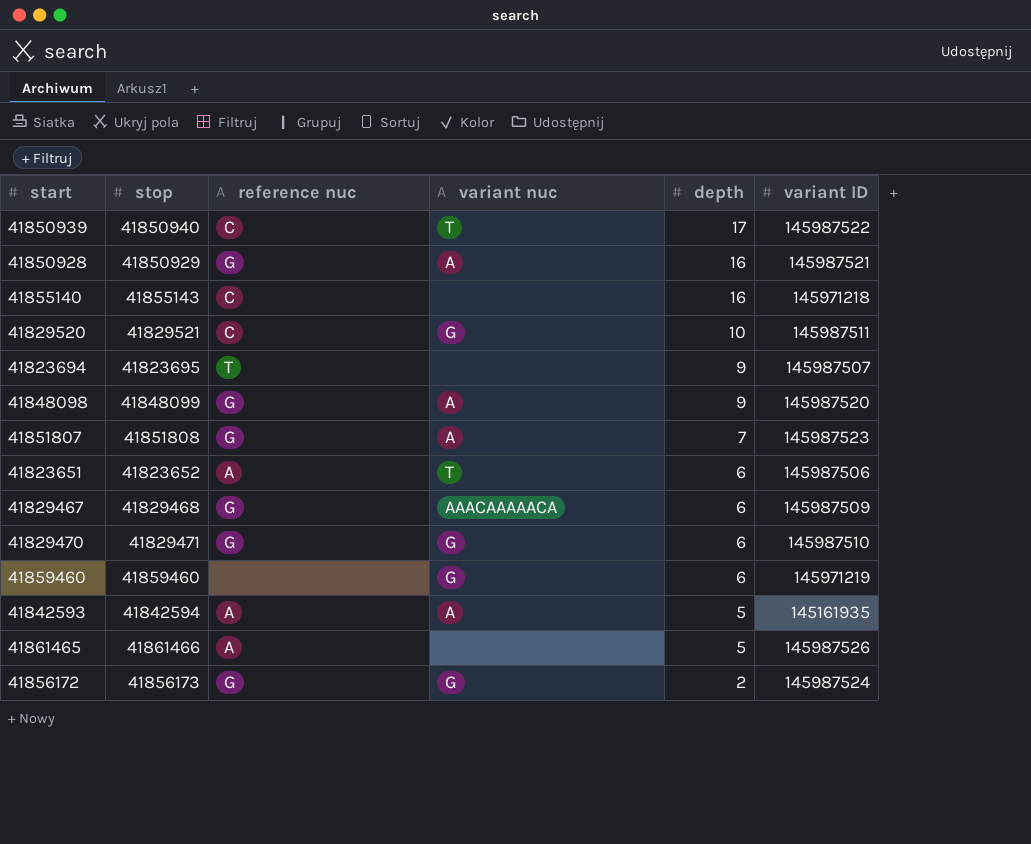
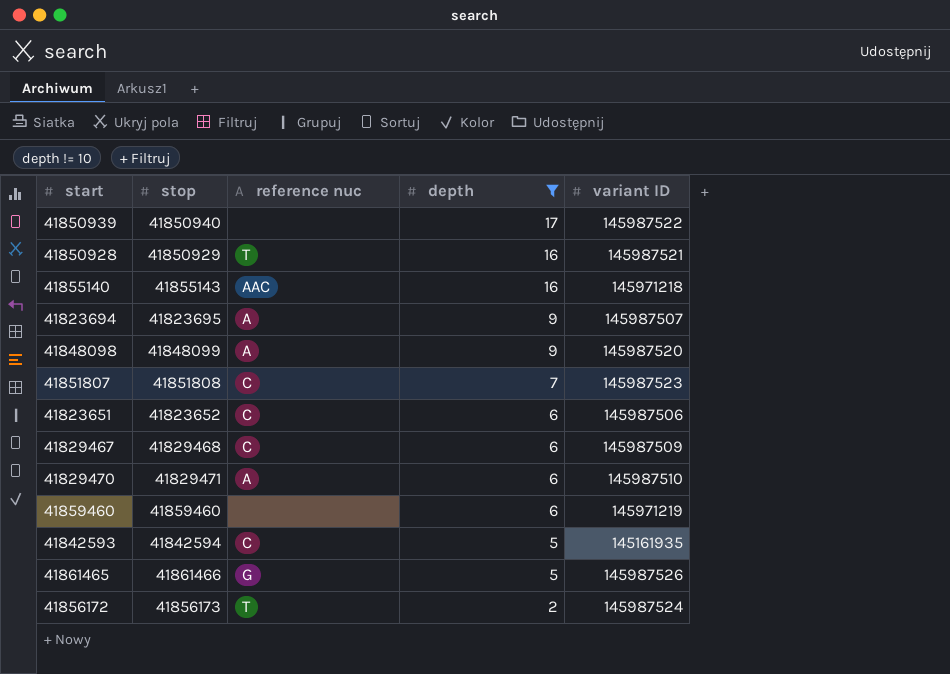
filter: none -> depth != 10
column variant nuc | position: 4 -> none
41850939 | reference nuc: C -> none
41850928 | reference nuc: G -> T
41855140 | reference nuc: C -> AAC
41823694 | reference nuc: T -> A
41848098 | reference nuc: G -> A
41851807 | reference nuc: G -> C
41823651 | reference nuc: A -> C
41829467 | reference nuc: G -> C
41829470 | reference nuc: G -> A
41842593 | reference nuc: A -> C
41861465 | reference nuc: A -> G
41856172 | reference nuc: G -> T

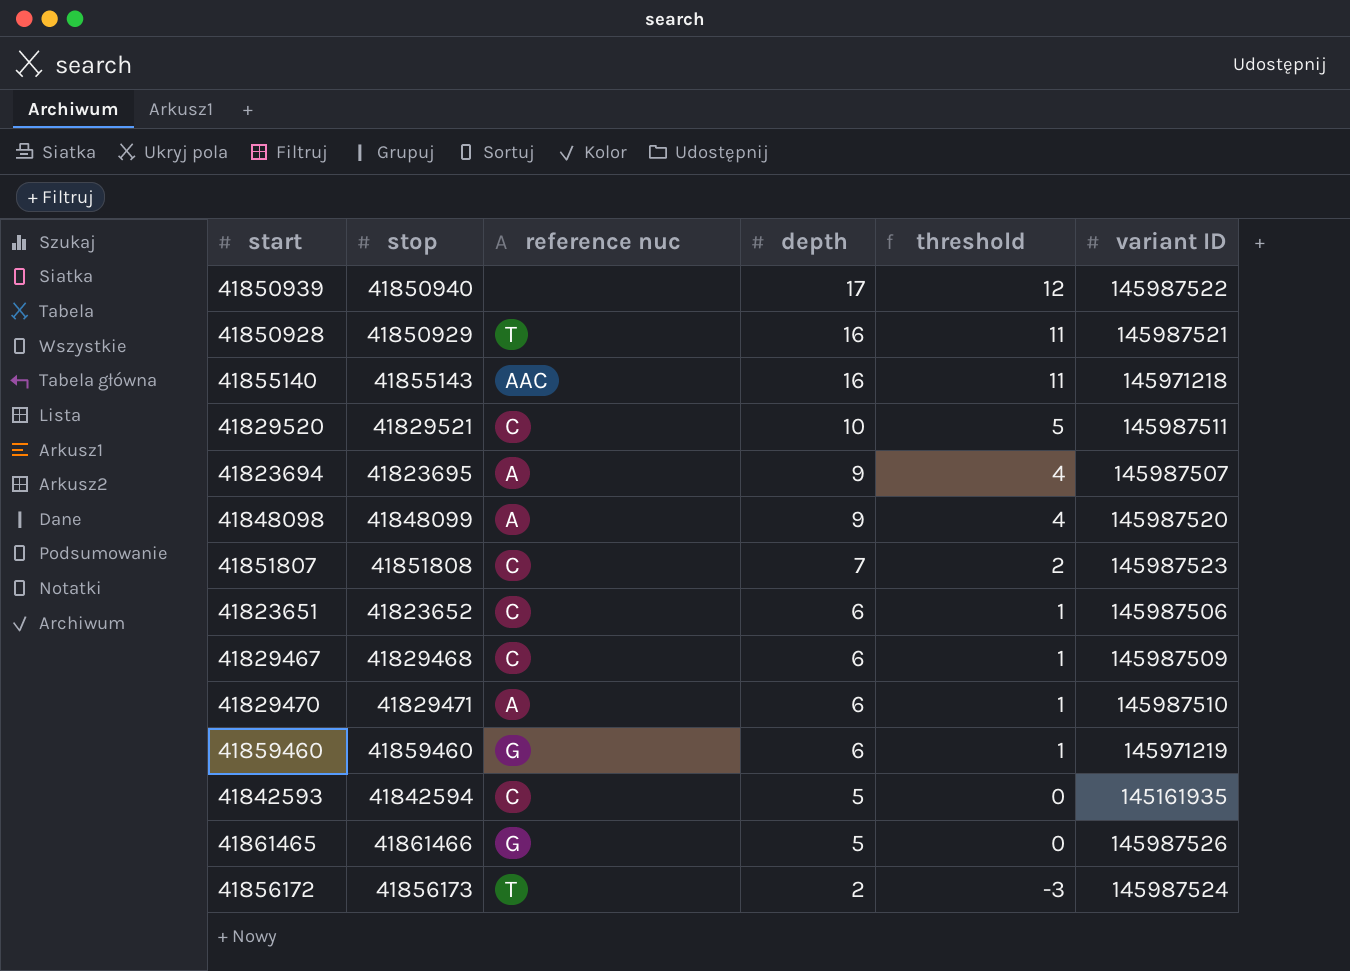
filter: depth != 10 -> none
column threshold | formula: none -> [depth] - 5
41859460 | reference nuc: none -> G

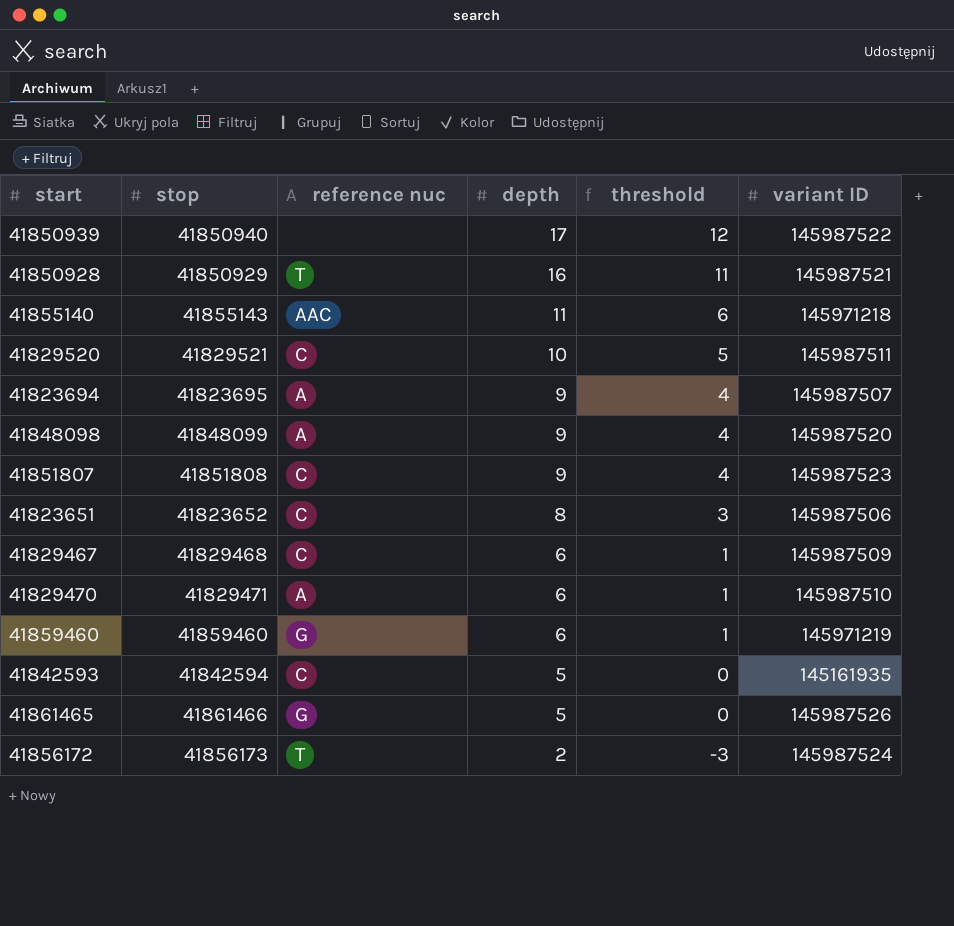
41855140 | depth: 16 -> 11
41855140 | threshold: 11 -> 6
41851807 | depth: 7 -> 9
41851807 | threshold: 2 -> 4
41823651 | depth: 6 -> 8
41823651 | threshold: 1 -> 3

